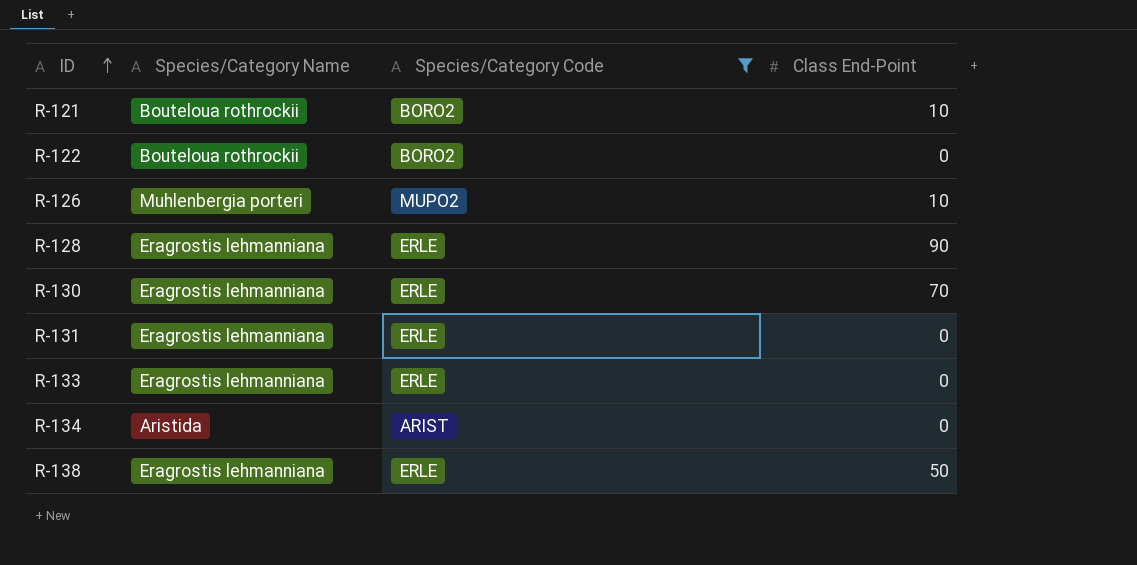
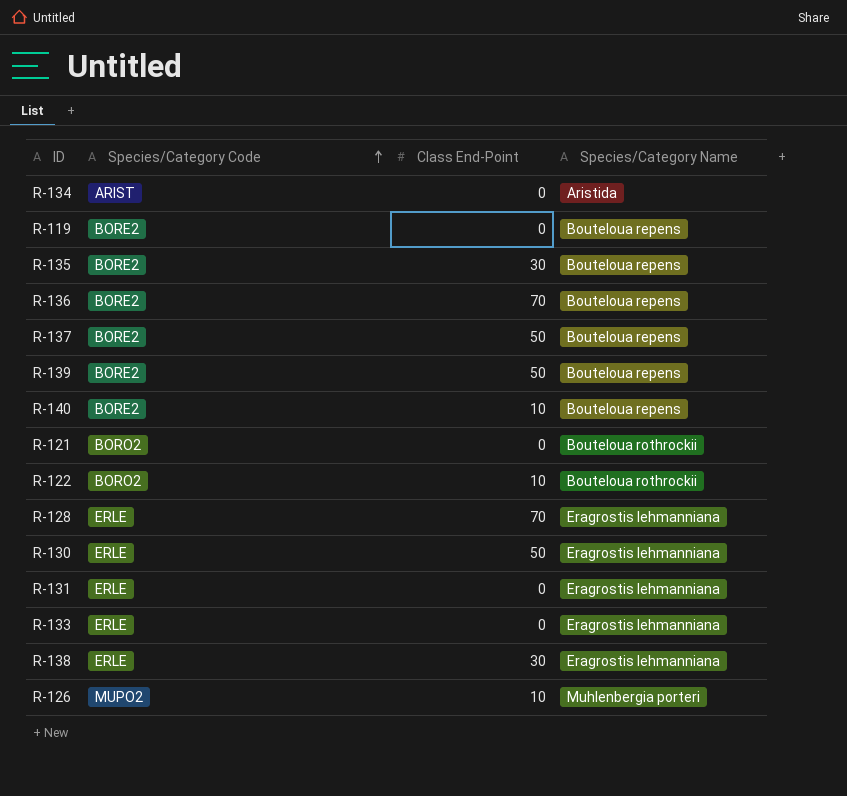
filter: Species/Category Code != BORE2 -> none
row order: ID ascending -> Species/Category Code ascending
column Species/Category Name | position: 2 -> 4
R-121 | Class End-Point: 10 -> 0
R-122 | Class End-Point: 0 -> 10
R-128 | Class End-Point: 90 -> 70
R-130 | Class End-Point: 70 -> 50
R-138 | Class End-Point: 50 -> 30

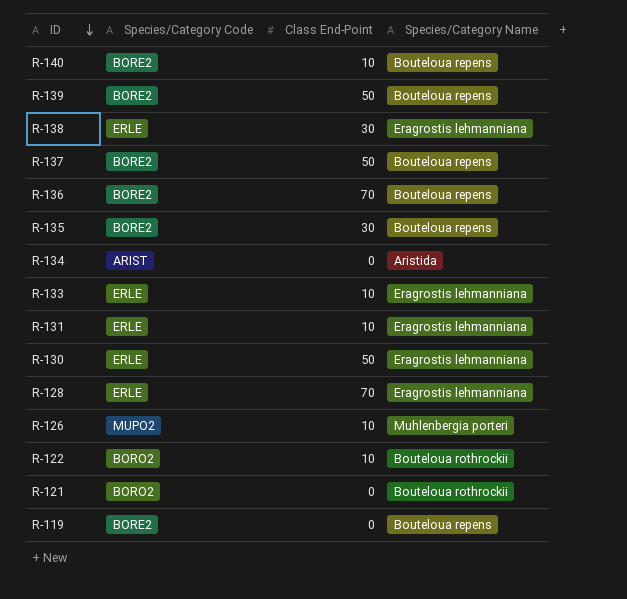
row order: Species/Category Code ascending -> ID descending
R-133 | Class End-Point: 0 -> 10
R-131 | Class End-Point: 0 -> 10

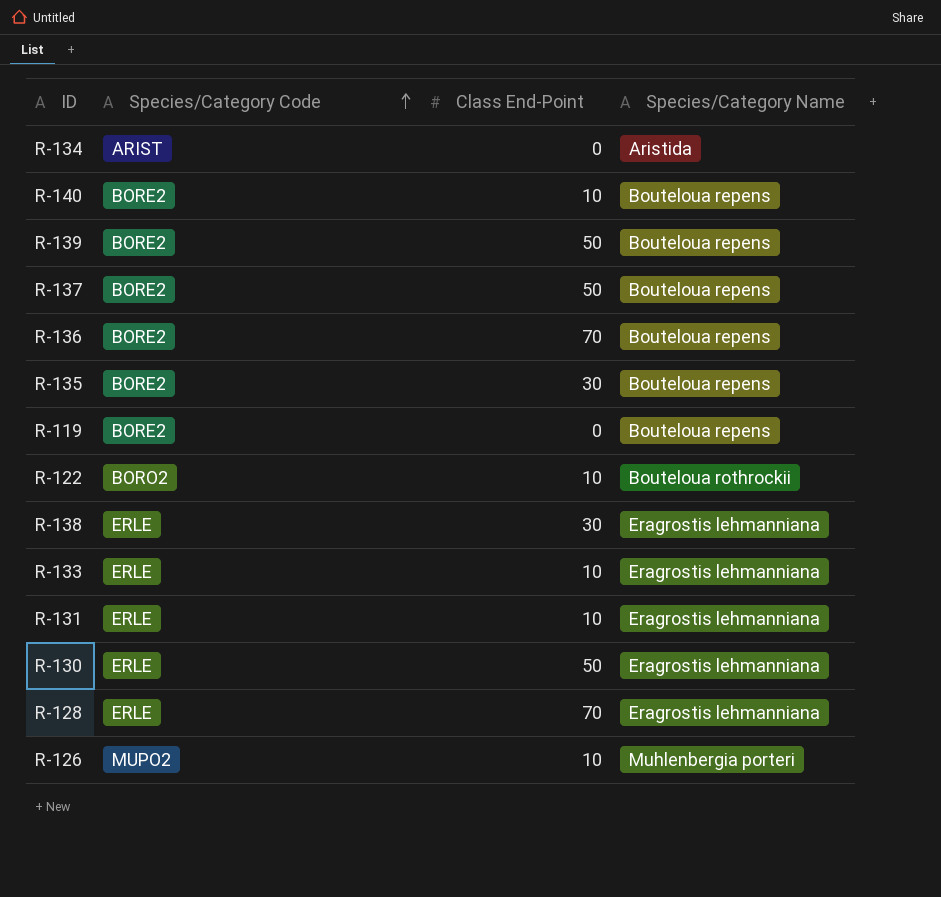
row order: ID descending -> Species/Category Code ascending
row R-121: BORO2 | 0 | Bouteloua rothrockii -> none

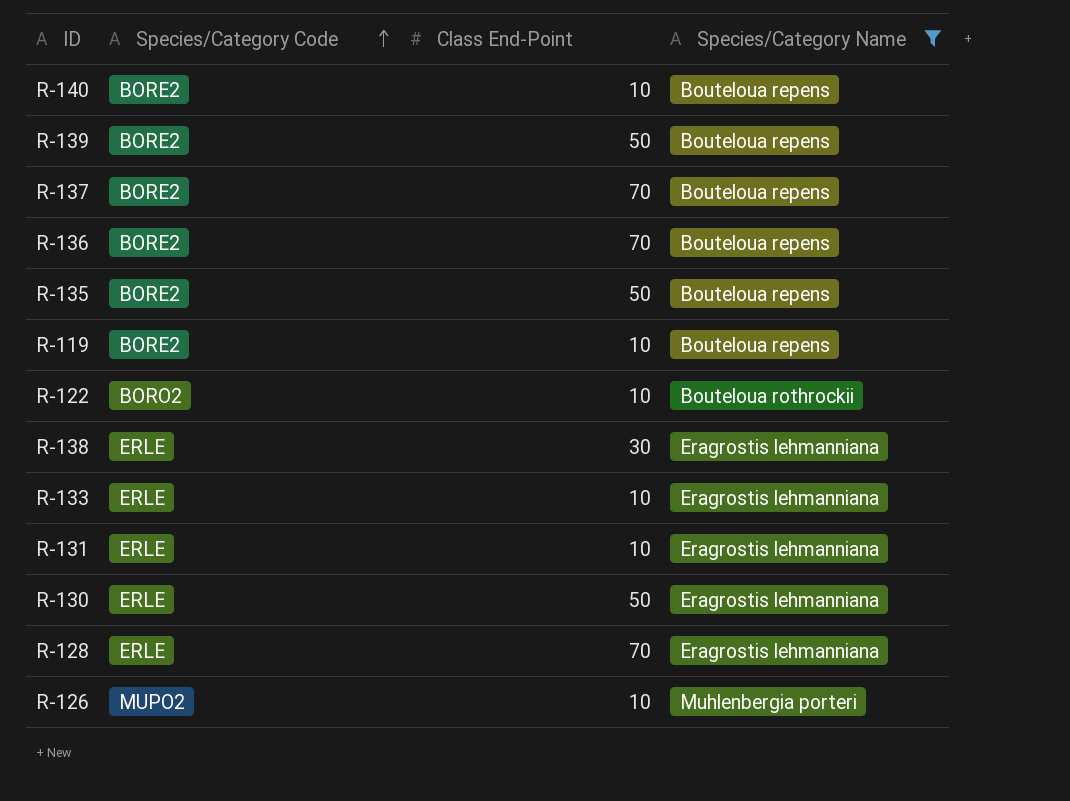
filter: none -> Species/Category Name != Aristida
R-137 | Class End-Point: 50 -> 70
R-135 | Class End-Point: 30 -> 50
R-119 | Class End-Point: 0 -> 10

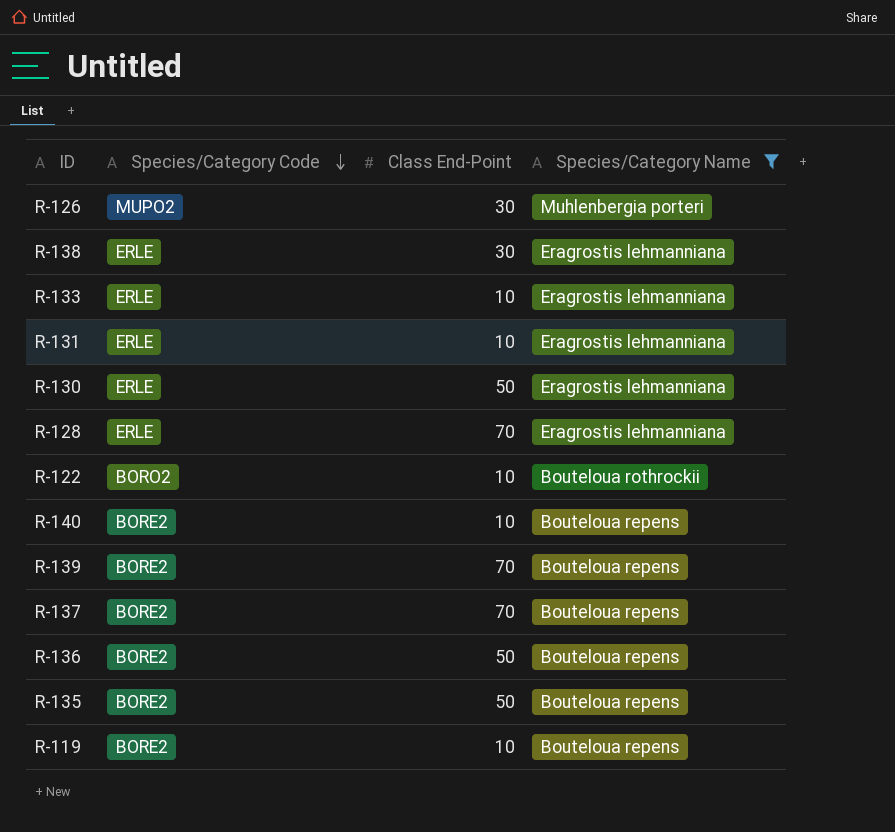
row order: Species/Category Code ascending -> Species/Category Code descending
R-126 | Class End-Point: 10 -> 30
R-139 | Class End-Point: 50 -> 70
R-136 | Class End-Point: 70 -> 50

